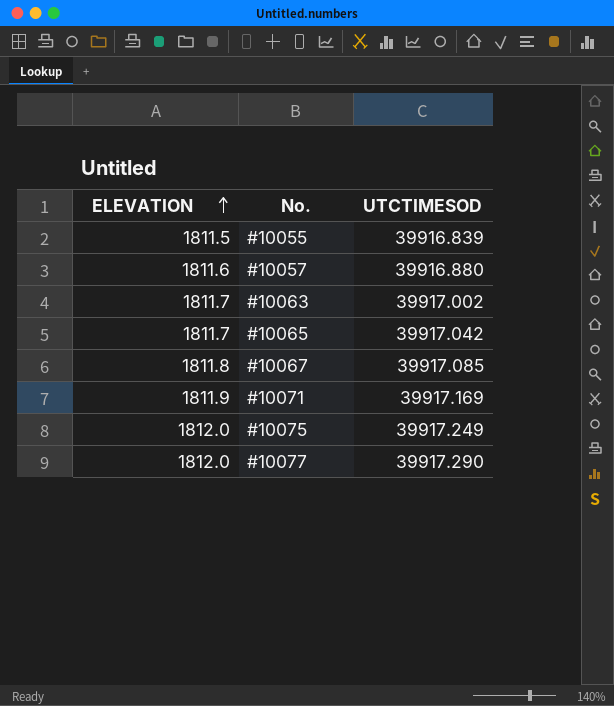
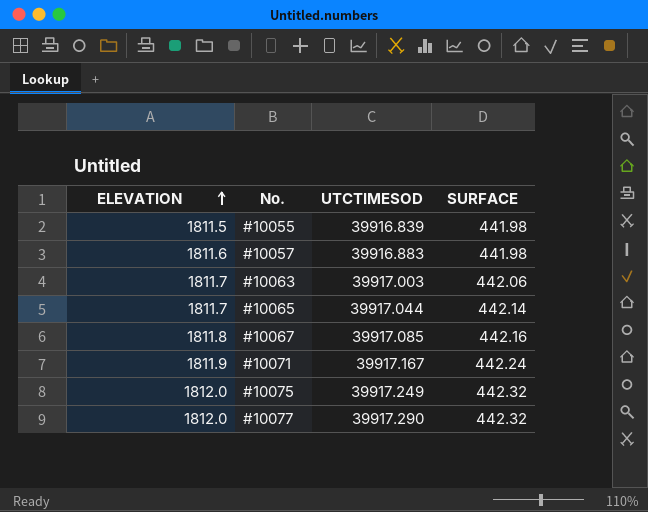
column SURFACE | position: none -> 4
#10057 | UTCTIMESOD: 39916.880 -> 39916.883
#10063 | UTCTIMESOD: 39917.002 -> 39917.003
#10065 | UTCTIMESOD: 39917.042 -> 39917.044
#10071 | UTCTIMESOD: 39917.169 -> 39917.167

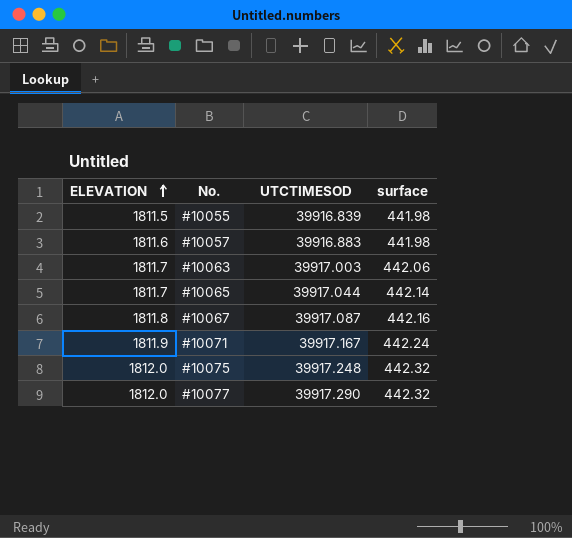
column name: SURFACE -> surface
#10067 | UTCTIMESOD: 39917.085 -> 39917.087
#10075 | UTCTIMESOD: 39917.249 -> 39917.248

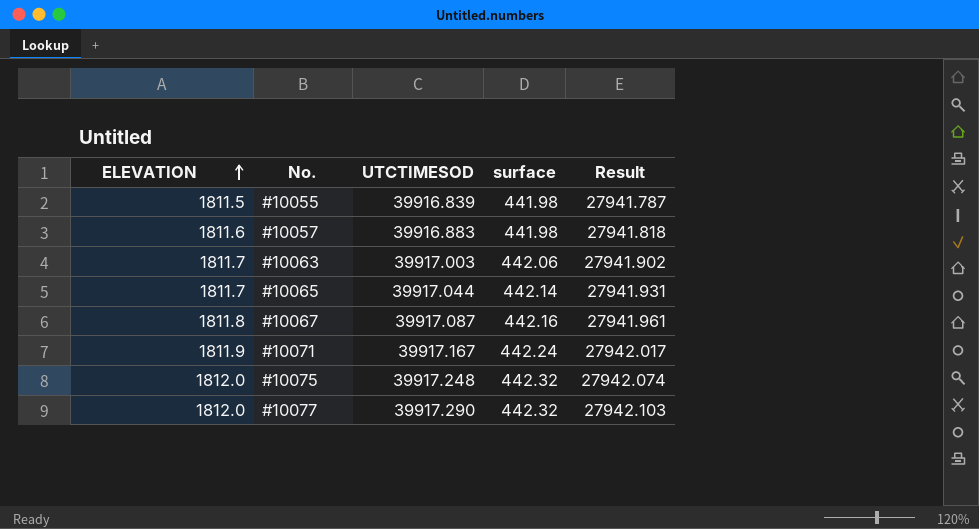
column Result | formula: none -> [UTCTIMESOD] * 0.7

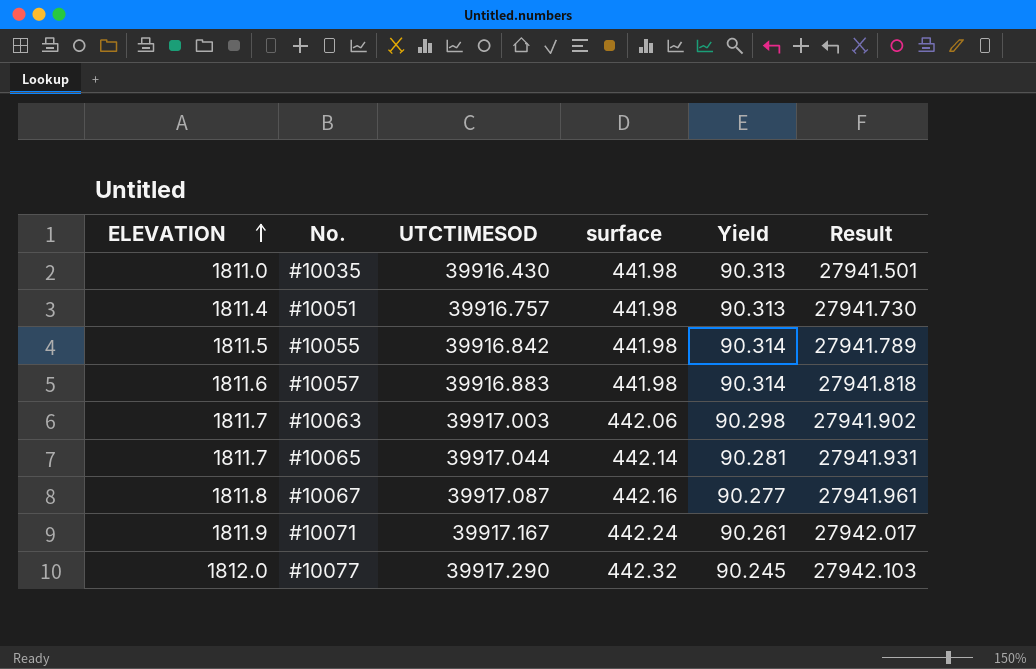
column Yield | formula: none -> [UTCTIMESOD] / [surface]
row #10075: 1812.0 | 39917.248 | 442.32 | 27942.074 -> none
row #10035: none -> 1811.0 | 39916.430 | 441.98 | 90.313 | 27941.501
row #10051: none -> 1811.4 | 39916.757 | 441.98 | 90.313 | 27941.730
#10055 | UTCTIMESOD: 39916.839 -> 39916.842
#10055 | Result: 27941.787 -> 27941.789

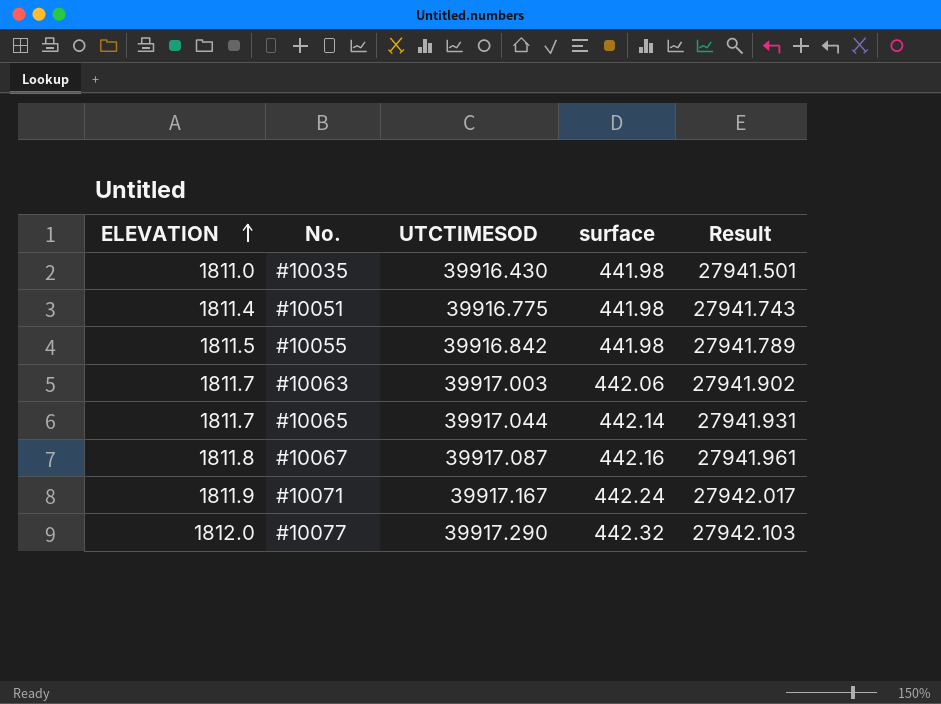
column Yield | formula: [UTCTIMESOD] / [surface] -> none
row #10057: 1811.6 | 39916.883 | 441.98 | 90.314 | 27941.818 -> none
#10051 | UTCTIMESOD: 39916.757 -> 39916.775
#10051 | Result: 27941.730 -> 27941.743

